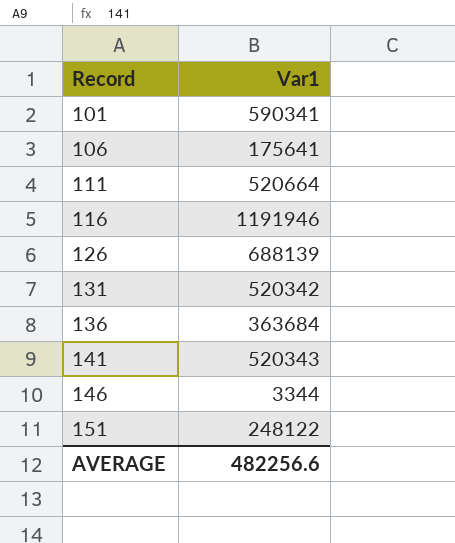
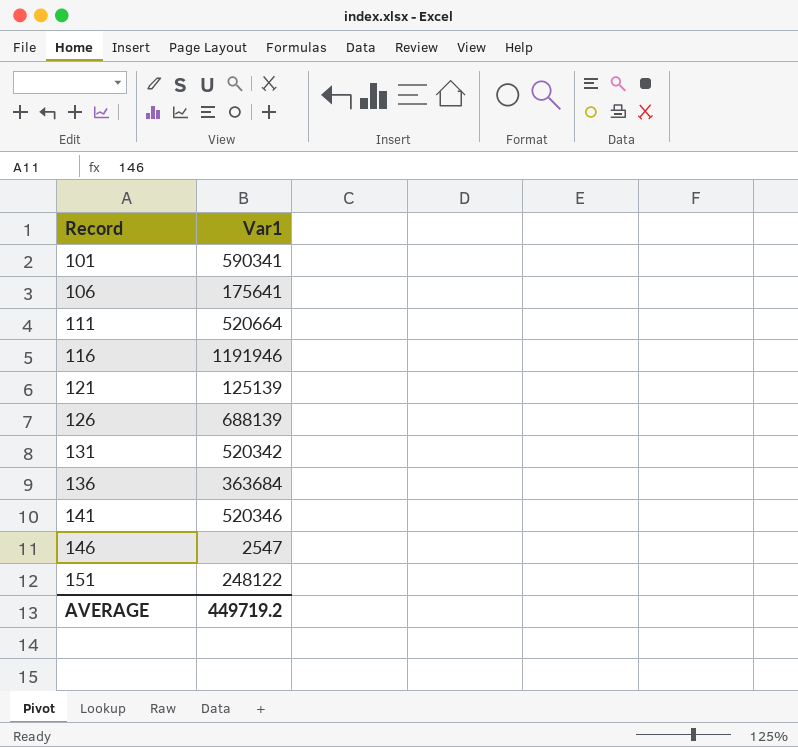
row 121: none -> 125139
141 | Var1: 520343 -> 520346
146 | Var1: 3344 -> 2547
AVERAGE | Var1: 482256.6 -> 449719.2

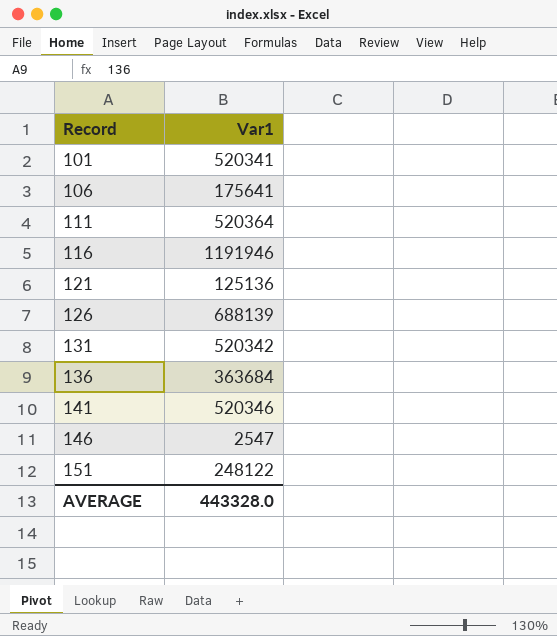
101 | Var1: 590341 -> 520341
111 | Var1: 520664 -> 520364
121 | Var1: 125139 -> 125136
AVERAGE | Var1: 449719.2 -> 443328.0

